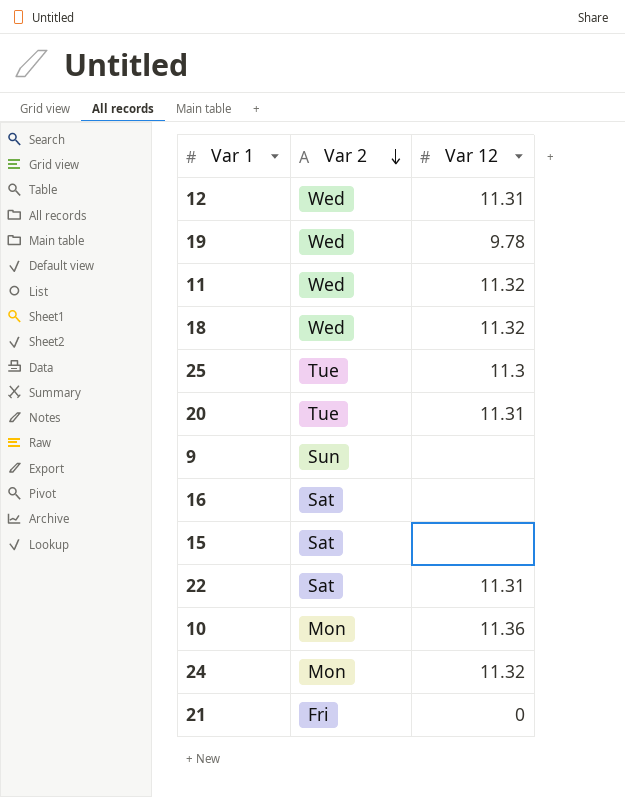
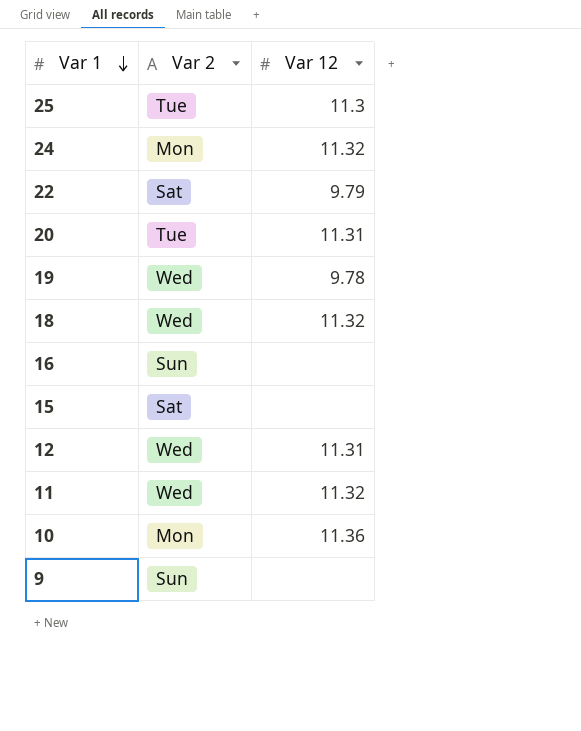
row order: Var 2 descending -> Var 1 descending
row 21: Fri | 0 -> none
22 | Var 12: 11.31 -> 9.79
16 | Var 2: Sat -> Sun

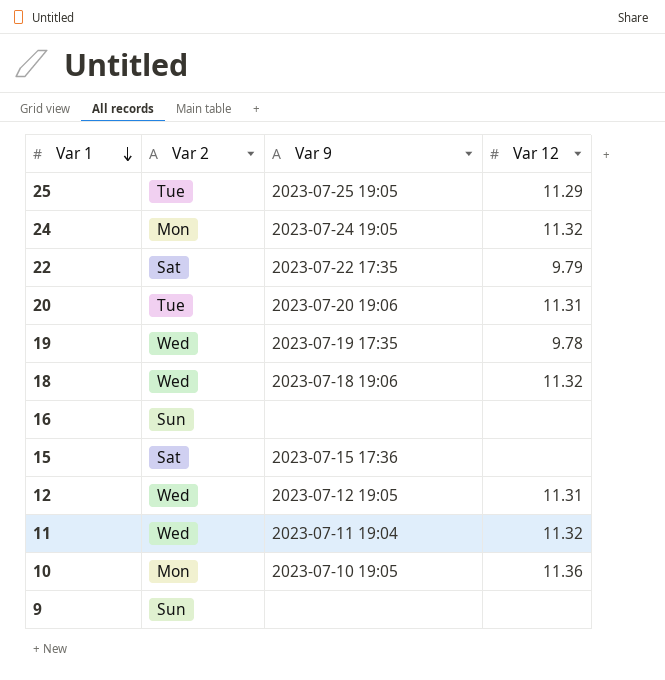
column Var 9 | position: none -> 3
25 | Var 12: 11.3 -> 11.29

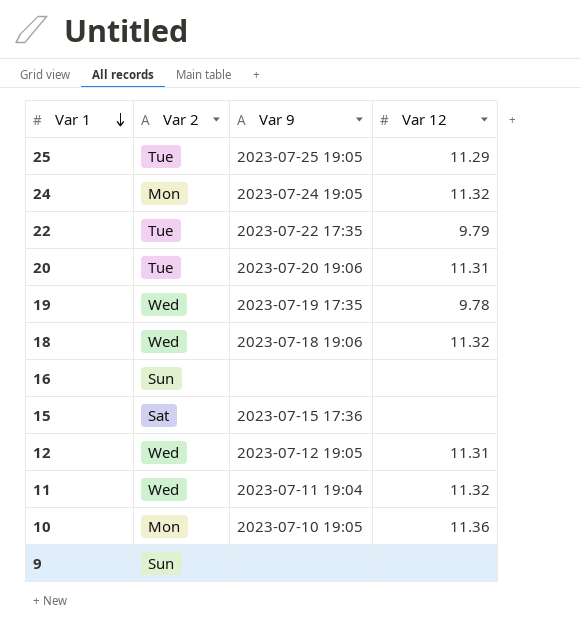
22 | Var 2: Sat -> Tue

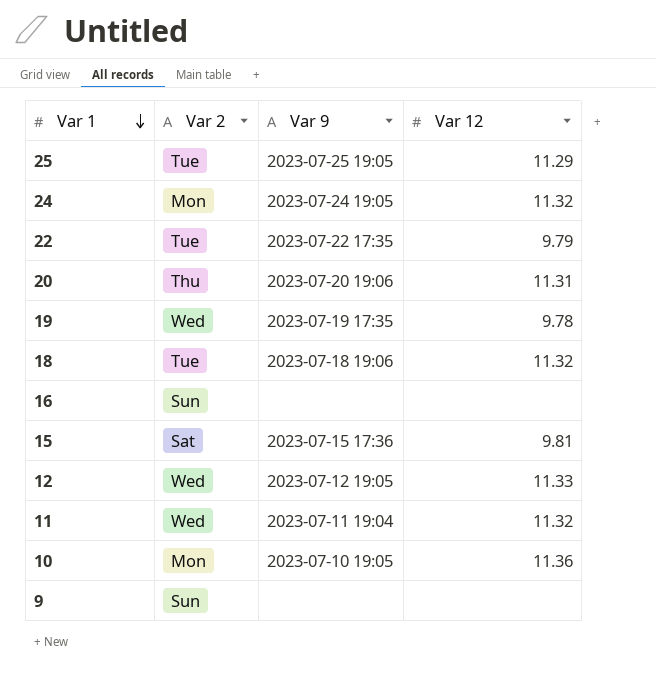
20 | Var 2: Tue -> Thu
18 | Var 2: Wed -> Tue
15 | Var 12: none -> 9.81
12 | Var 12: 11.31 -> 11.33

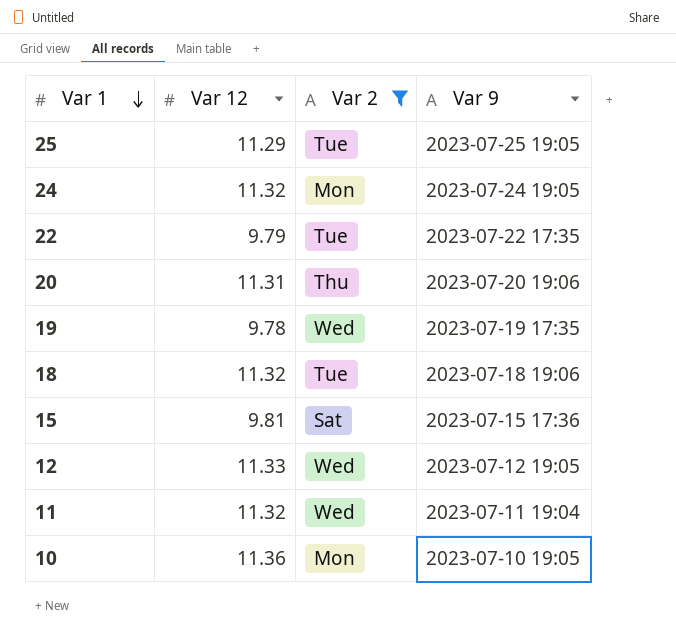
filter: none -> Var 2 != Sun
column Var 12 | position: 4 -> 2

